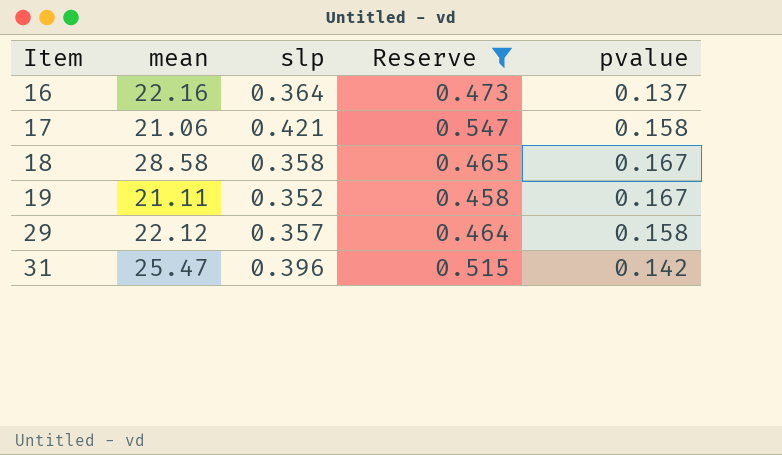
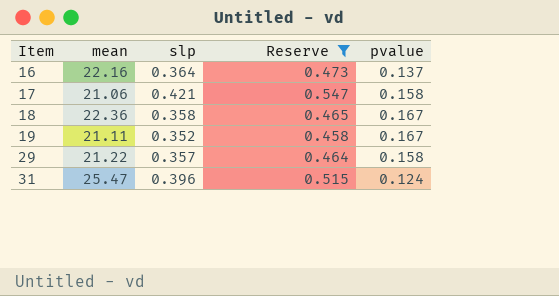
18 | mean: 28.58 -> 22.36
29 | mean: 22.12 -> 21.22
31 | pvalue: 0.142 -> 0.124

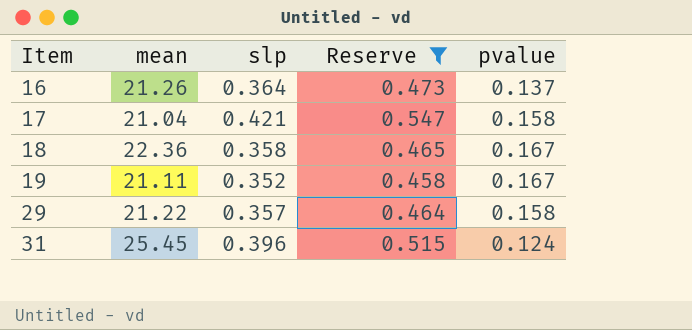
16 | mean: 22.16 -> 21.26
17 | mean: 21.06 -> 21.04
31 | mean: 25.47 -> 25.45

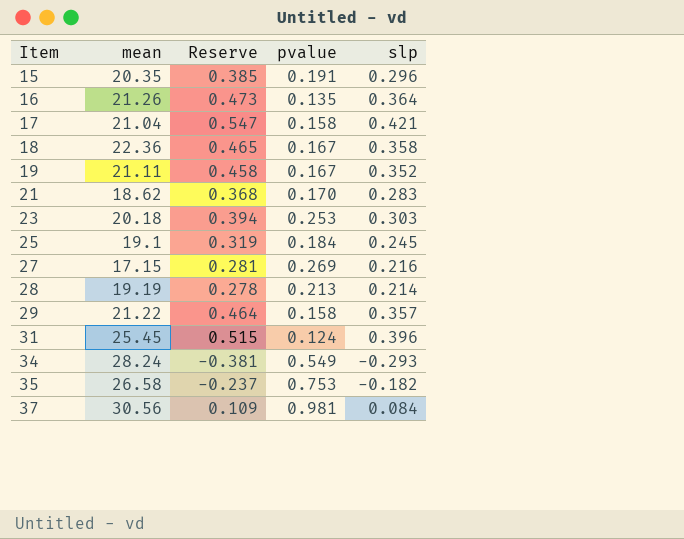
filter: Reserve >= 0.458 -> none
column slp | position: 3 -> 5
16 | pvalue: 0.137 -> 0.135

